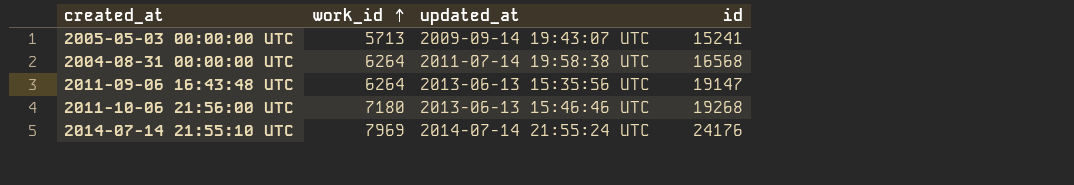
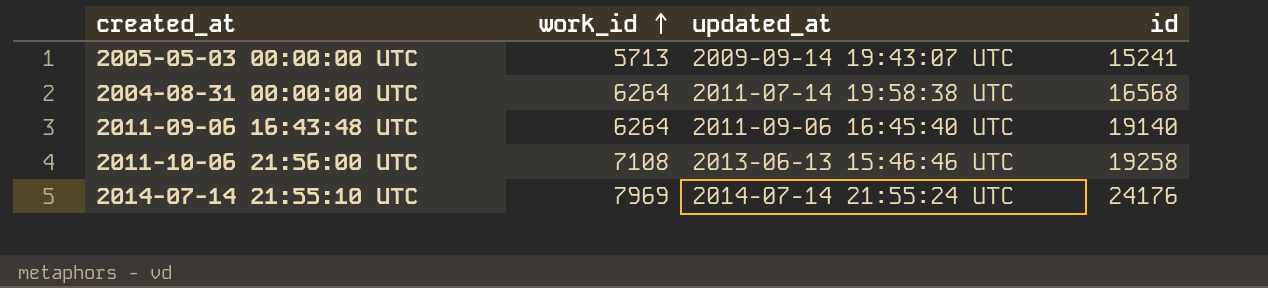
2011-09-06 16:43:48 UTC | updated_at: 2013-06-13 15:35:56 UTC -> 2011-09-06 16:45:40 UTC
2011-09-06 16:43:48 UTC | id: 19147 -> 19140
2011-10-06 21:56:00 UTC | work_id: 7180 -> 7108
2011-10-06 21:56:00 UTC | id: 19268 -> 19258

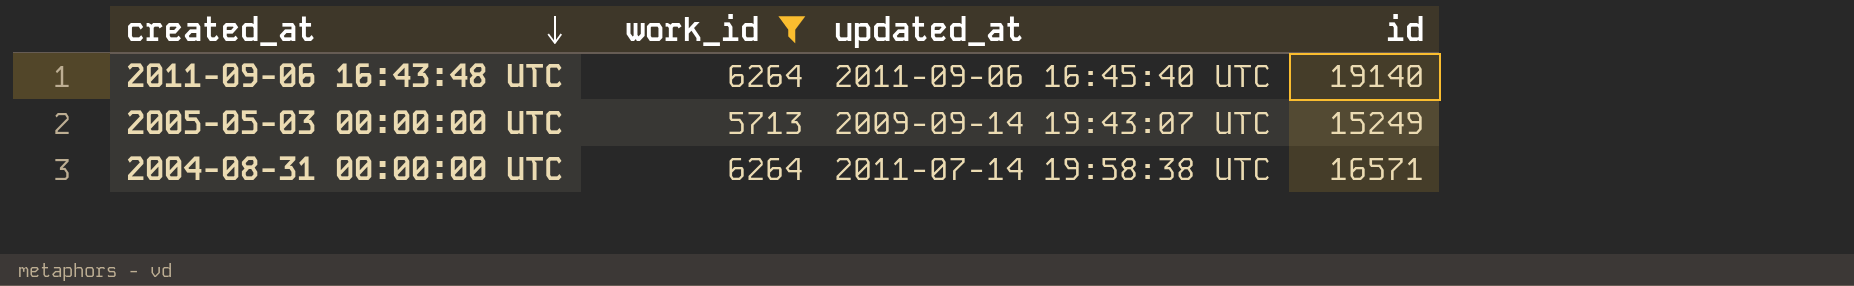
filter: none -> work_id <= 6264
row order: work_id ascending -> created_at descending
2005-05-03 00:00:00 UTC | id: 15241 -> 15249
2004-08-31 00:00:00 UTC | id: 16568 -> 16571

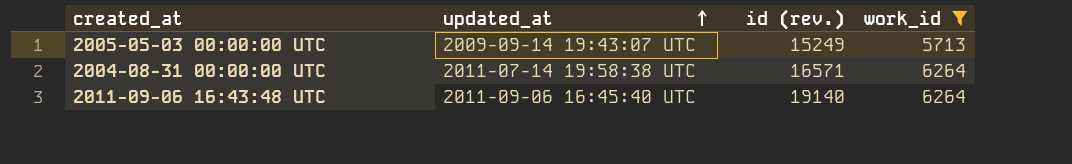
row order: created_at descending -> updated_at ascending
column name: id -> id (rev.)
column work_id | position: 2 -> 4

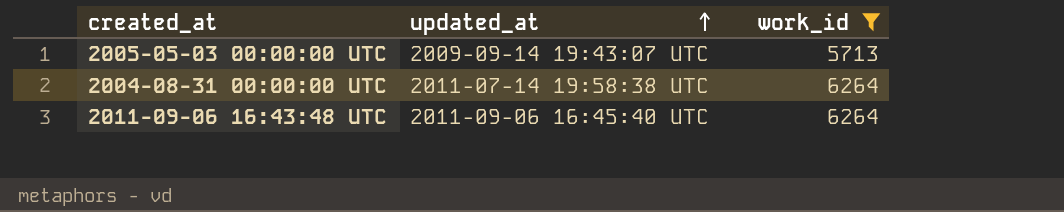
column id (rev.) | position: 3 -> none

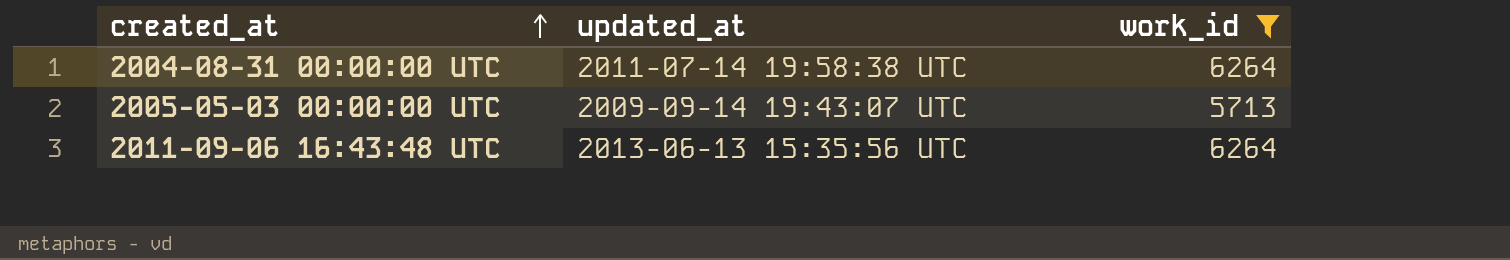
row order: updated_at ascending -> created_at ascending
2011-09-06 16:43:48 UTC | updated_at: 2011-09-06 16:45:40 UTC -> 2013-06-13 15:35:56 UTC

